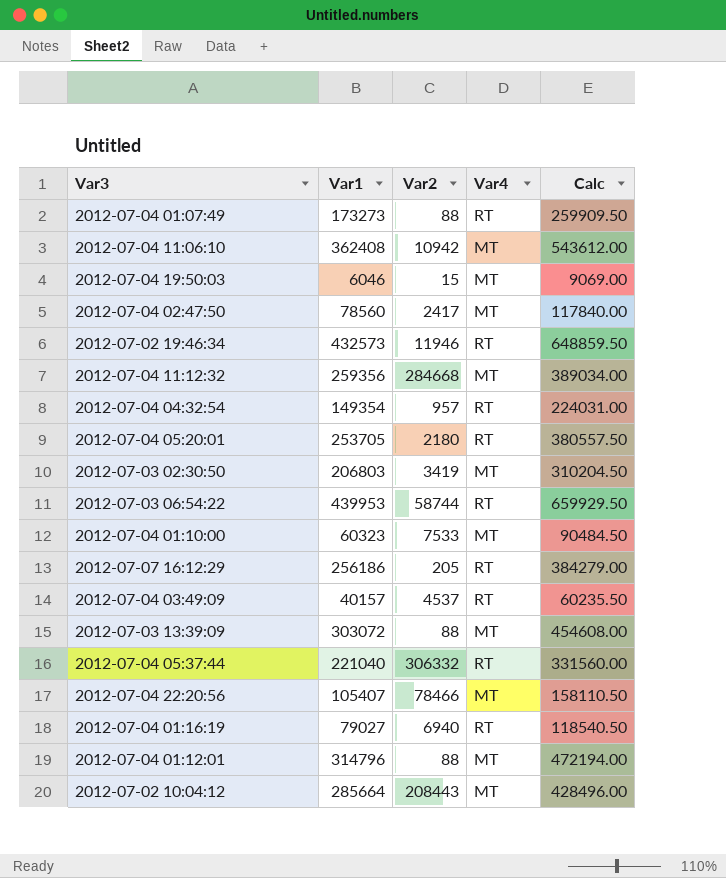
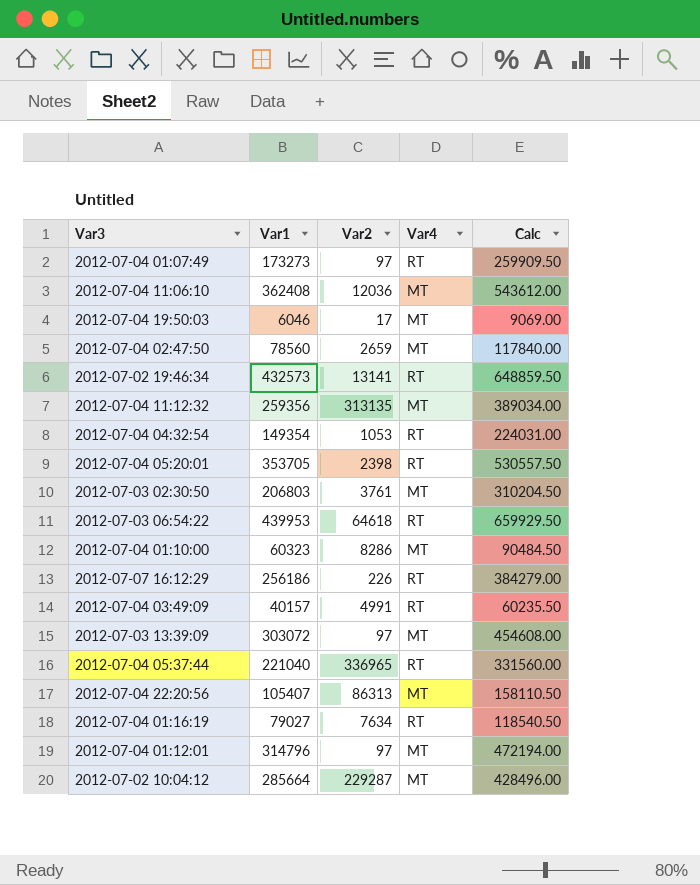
2012-07-04 01:07:49 | Var2: 88 -> 97
2012-07-04 11:06:10 | Var2: 10942 -> 12036
2012-07-04 19:50:03 | Var2: 15 -> 17
2012-07-04 02:47:50 | Var2: 2417 -> 2659
2012-07-02 19:46:34 | Var2: 11946 -> 13141
2012-07-04 11:12:32 | Var2: 284668 -> 313135
2012-07-04 04:32:54 | Var2: 957 -> 1053
2012-07-04 05:20:01 | Var1: 253705 -> 353705
2012-07-04 05:20:01 | Var2: 2180 -> 2398
2012-07-04 05:20:01 | Calc: 380557.50 -> 530557.50
2012-07-03 02:30:50 | Var2: 3419 -> 3761
2012-07-03 06:54:22 | Var2: 58744 -> 64618
2012-07-04 01:10:00 | Var2: 7533 -> 8286
2012-07-07 16:12:29 | Var2: 205 -> 226
2012-07-04 03:49:09 | Var2: 4537 -> 4991
2012-07-03 13:39:09 | Var2: 88 -> 97
2012-07-04 05:37:44 | Var2: 306332 -> 336965
2012-07-04 22:20:56 | Var2: 78466 -> 86313
2012-07-04 01:16:19 | Var2: 6940 -> 7634
2012-07-04 01:12:01 | Var2: 88 -> 97
2012-07-02 10:04:12 | Var2: 208443 -> 229287

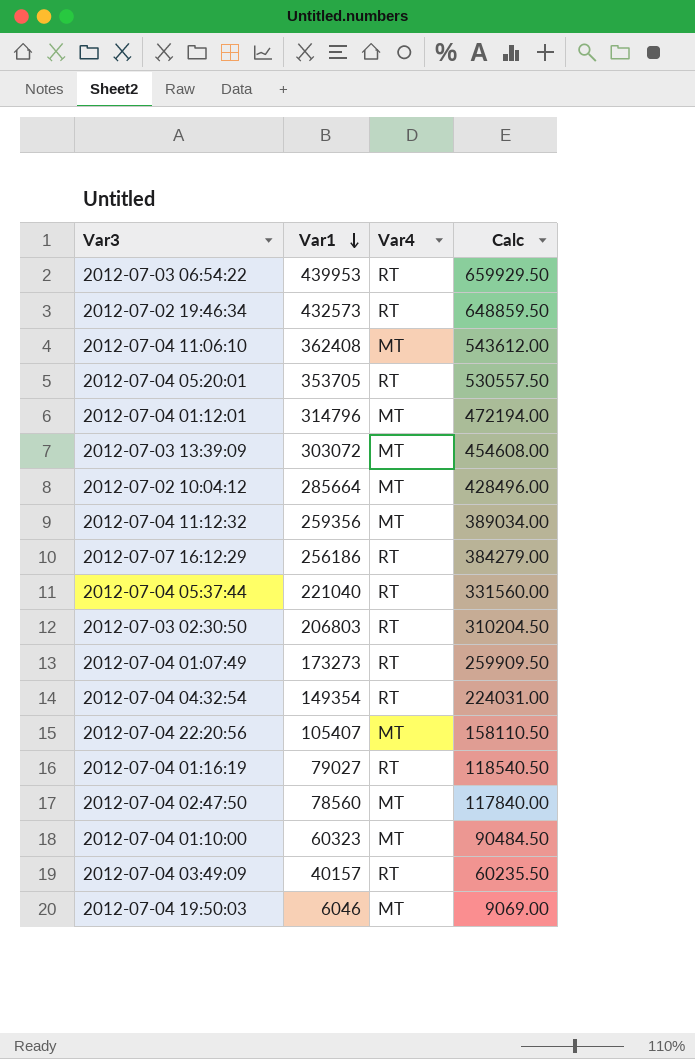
row order: none -> Var1 descending
column Var2 | position: 3 -> none
2012-07-03 02:30:50 | Var4: MT -> RT

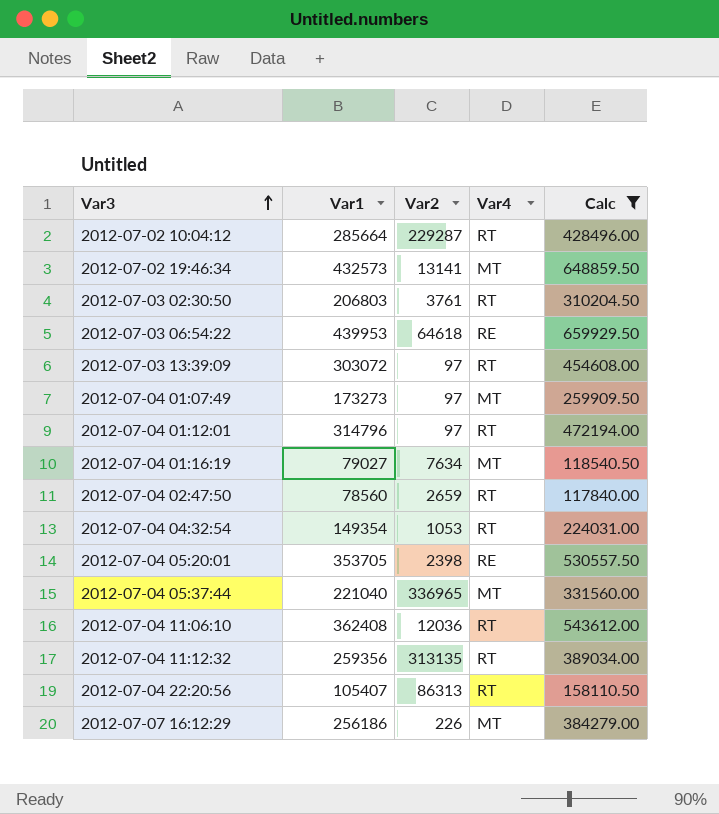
filter: none -> Calc >= 117840.00
row order: Var1 descending -> Var3 ascending
column Var2 | position: none -> 3
2012-07-02 10:04:12 | Var4: MT -> RT
2012-07-02 19:46:34 | Var4: RT -> MT
2012-07-03 06:54:22 | Var4: RT -> RE
2012-07-03 13:39:09 | Var4: MT -> RT
2012-07-04 01:07:49 | Var4: RT -> MT
2012-07-04 01:12:01 | Var4: MT -> RT
2012-07-04 01:16:19 | Var4: RT -> MT
2012-07-04 02:47:50 | Var4: MT -> RT
2012-07-04 05:20:01 | Var4: RT -> RE
2012-07-04 05:37:44 | Var4: RT -> MT
2012-07-04 11:06:10 | Var4: MT -> RT
2012-07-04 11:12:32 | Var4: MT -> RT
2012-07-04 22:20:56 | Var4: MT -> RT
2012-07-07 16:12:29 | Var4: RT -> MT

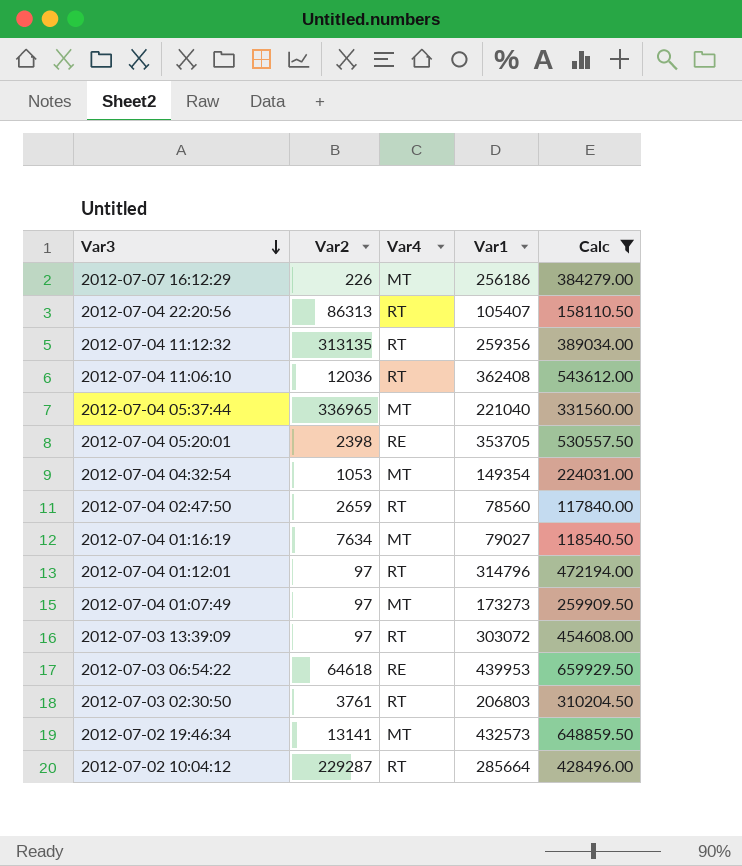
row order: Var3 ascending -> Var3 descending
column Var1 | position: 2 -> 4
2012-07-04 04:32:54 | Var4: RT -> MT

